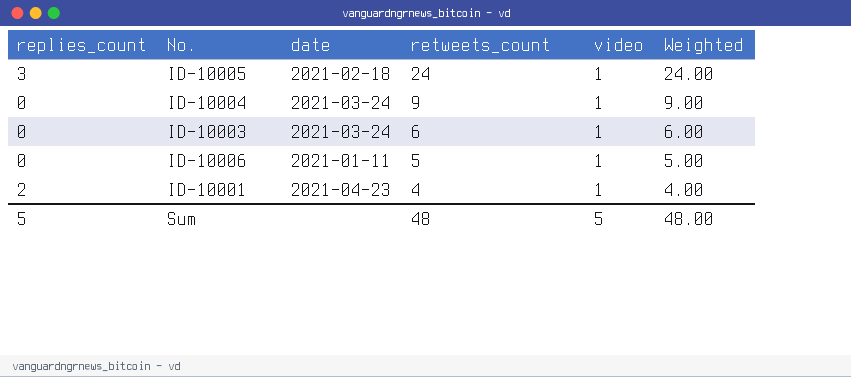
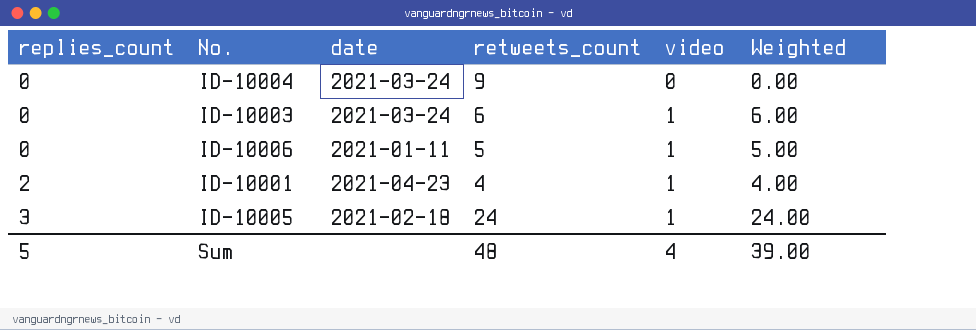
row order: retweets_count descending -> replies_count ascending
ID-10004 | video: 1 -> 0
ID-10004 | Weighted: 9.00 -> 0.00
Sum | video: 5 -> 4
Sum | Weighted: 48.00 -> 39.00

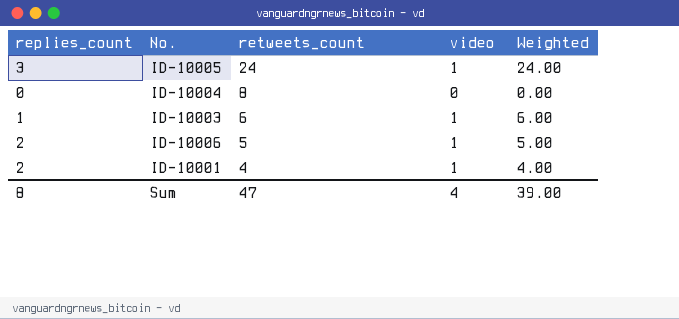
row order: replies_count ascending -> retweets_count descending
column date | position: 3 -> none
ID-10004 | retweets_count: 9 -> 8
ID-10003 | replies_count: 0 -> 1
ID-10006 | replies_count: 0 -> 2
Sum | replies_count: 5 -> 8
Sum | retweets_count: 48 -> 47

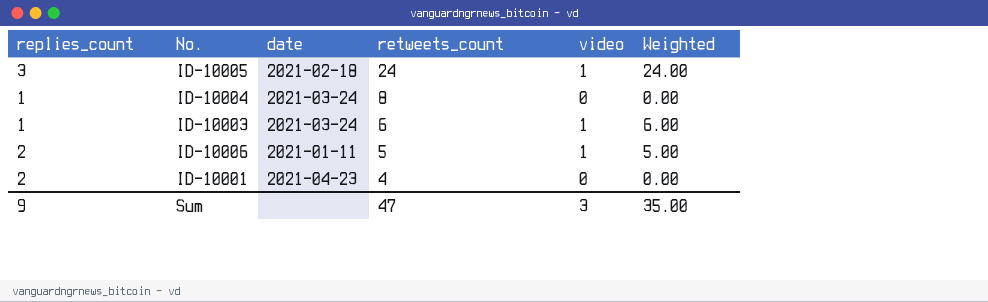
column date | position: none -> 3
ID-10004 | replies_count: 0 -> 1
ID-10001 | video: 1 -> 0
ID-10001 | Weighted: 4.00 -> 0.00
Sum | replies_count: 8 -> 9
Sum | video: 4 -> 3
Sum | Weighted: 39.00 -> 35.00

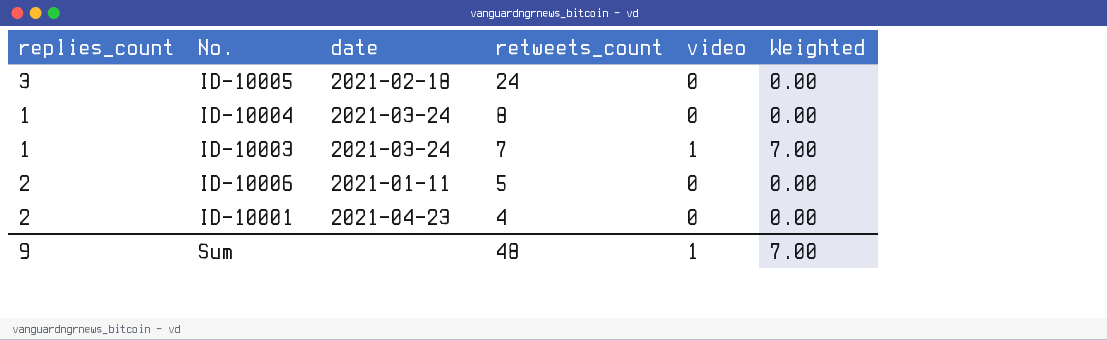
ID-10005 | video: 1 -> 0
ID-10005 | Weighted: 24.00 -> 0.00
ID-10003 | retweets_count: 6 -> 7
ID-10003 | Weighted: 6.00 -> 7.00
ID-10006 | video: 1 -> 0
ID-10006 | Weighted: 5.00 -> 0.00
Sum | retweets_count: 47 -> 48
Sum | video: 3 -> 1
Sum | Weighted: 35.00 -> 7.00

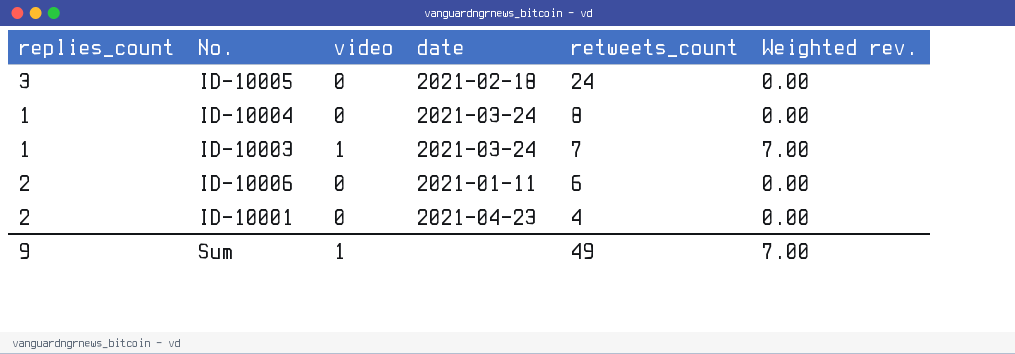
column video | position: 5 -> 3
column name: Weighted -> Weighted rev.
ID-10006 | retweets_count: 5 -> 6
Sum | retweets_count: 48 -> 49

